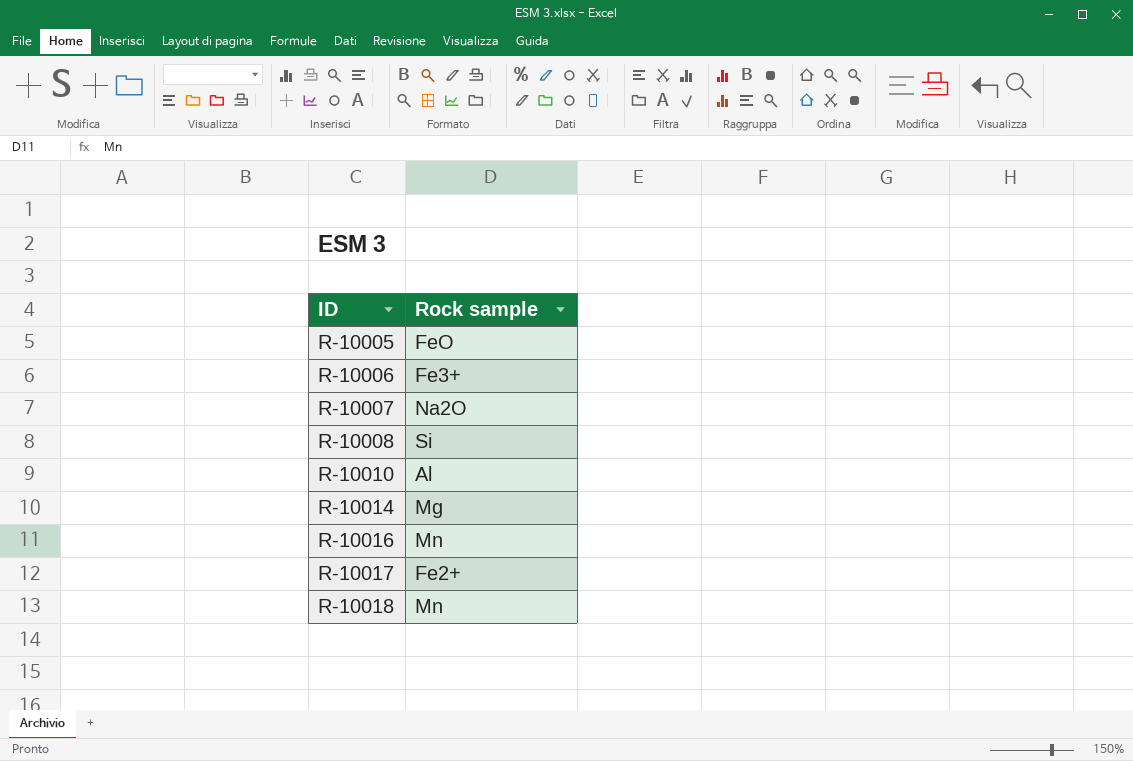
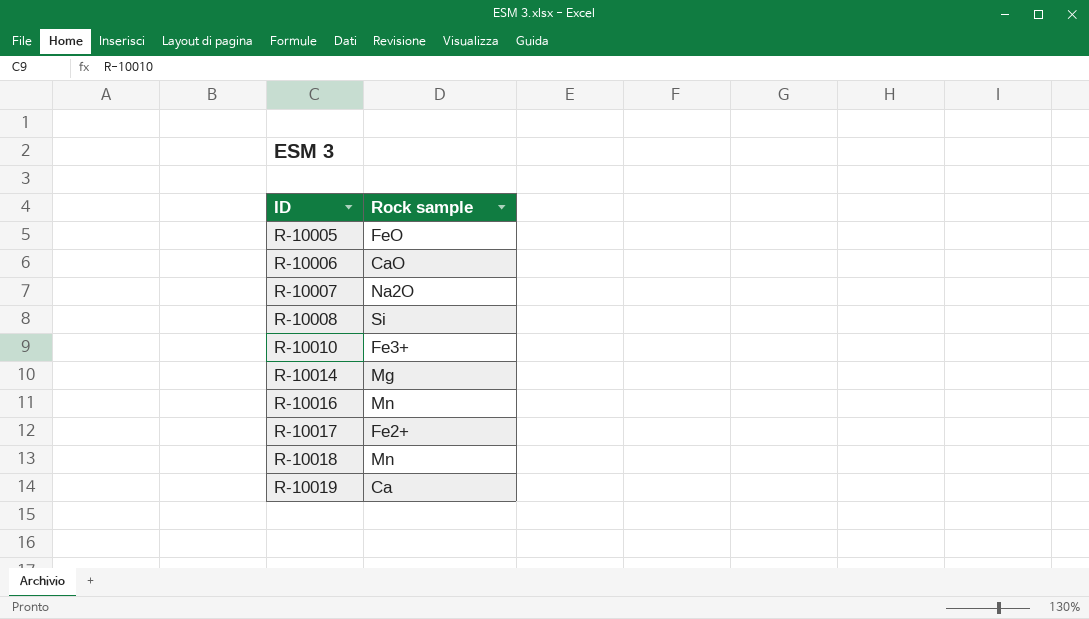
R-10006 | Rock sample: Fe3+ -> CaO
R-10010 | Rock sample: Al -> Fe3+
row R-10019: none -> Ca

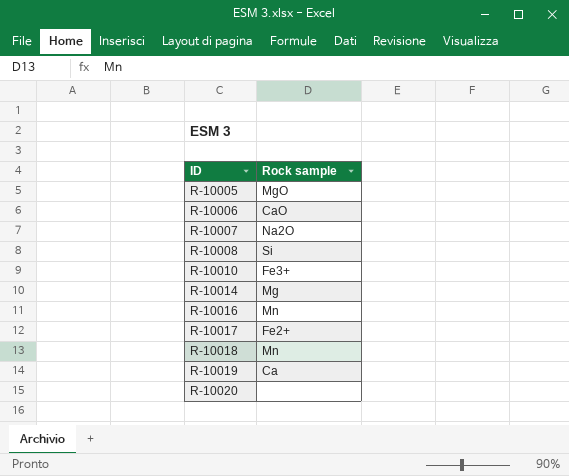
R-10005 | Rock sample: FeO -> MgO
row R-10020: none -> none

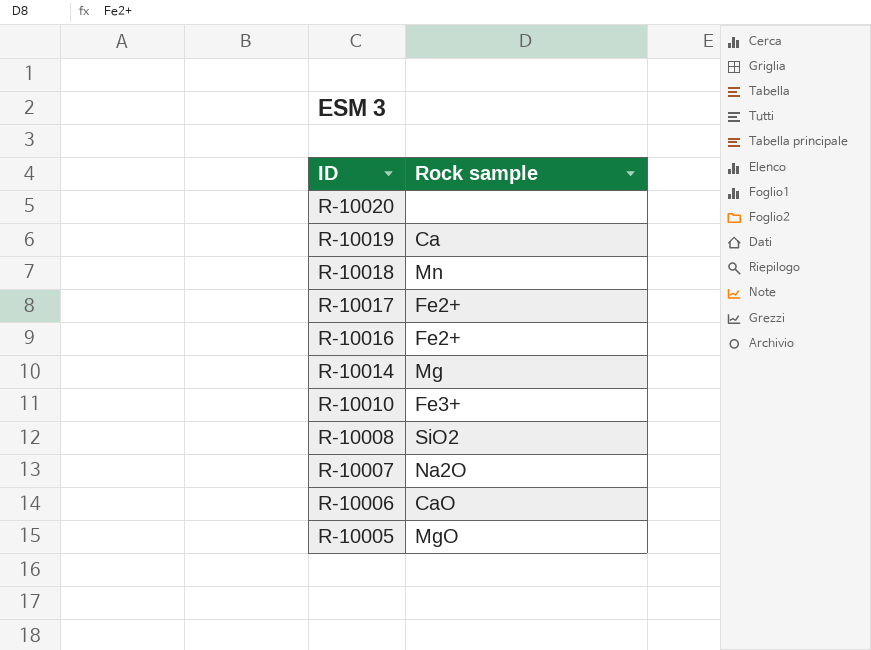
row order: ID ascending -> ID descending
R-10016 | Rock sample: Mn -> Fe2+
R-10008 | Rock sample: Si -> SiO2

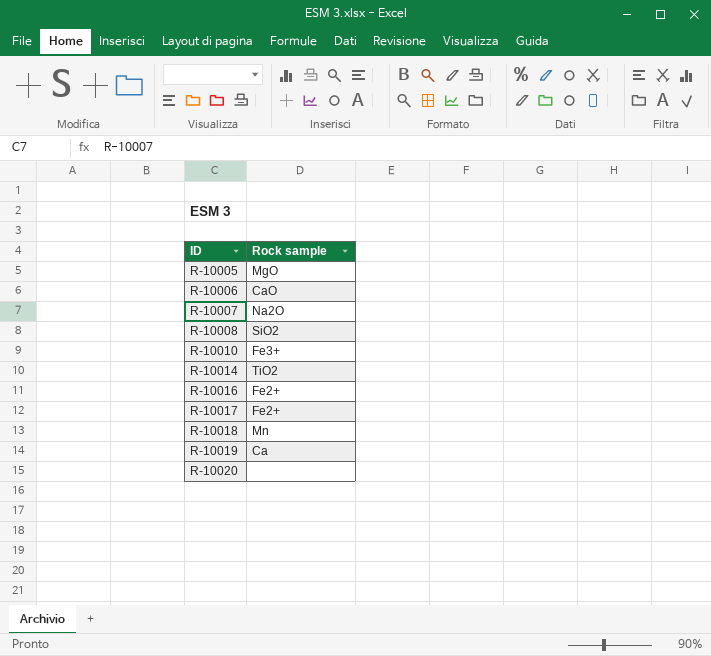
row order: ID descending -> ID ascending
R-10014 | Rock sample: Mg -> TiO2

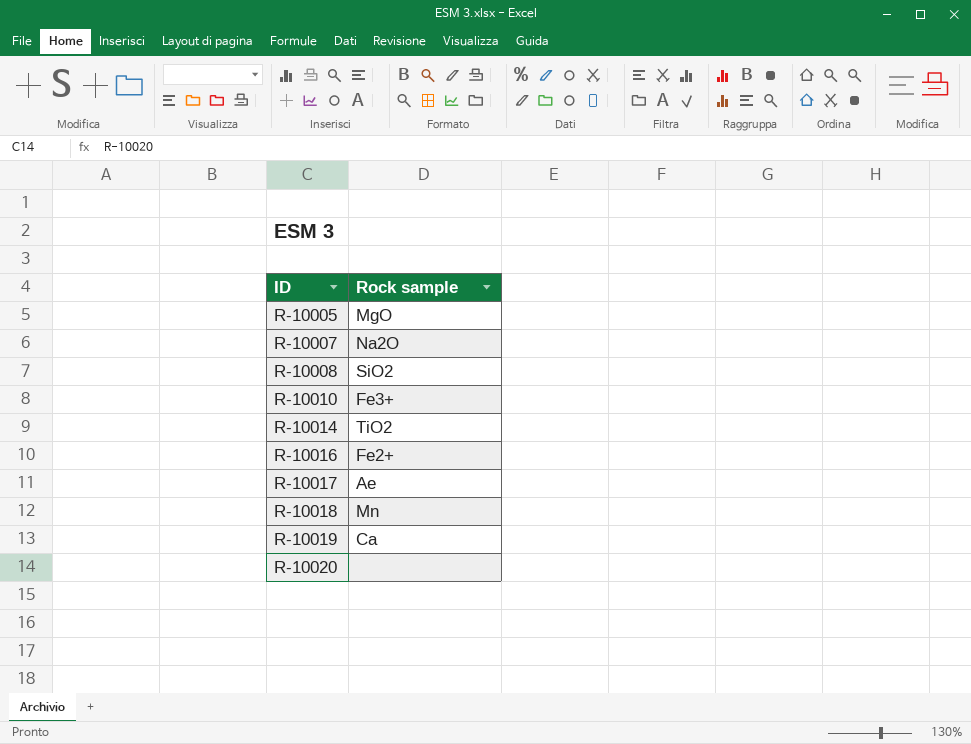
row R-10006: CaO -> none
R-10017 | Rock sample: Fe2+ -> Ae

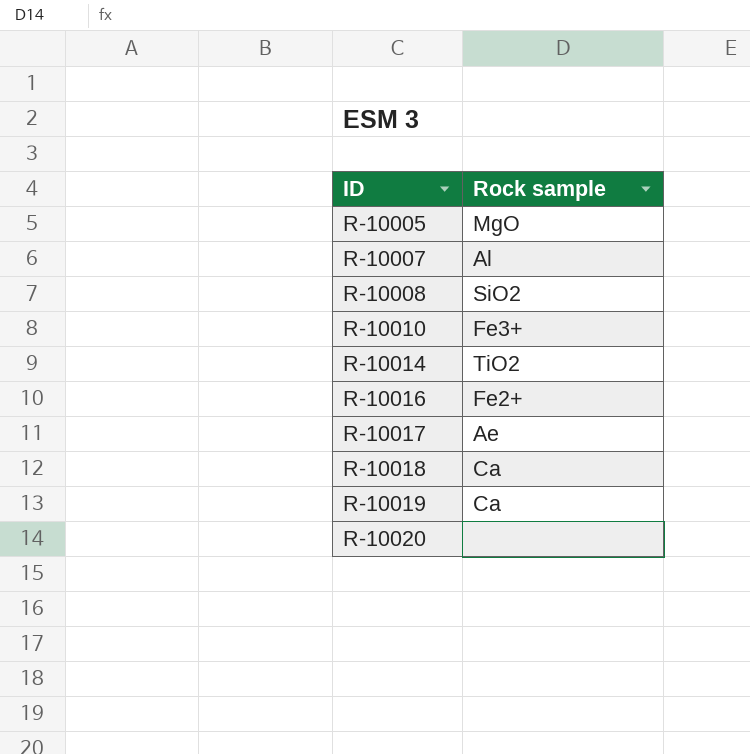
R-10007 | Rock sample: Na2O -> Al
R-10018 | Rock sample: Mn -> Ca

